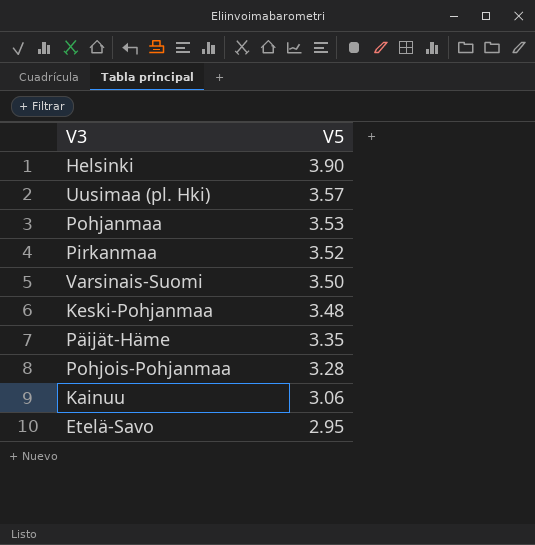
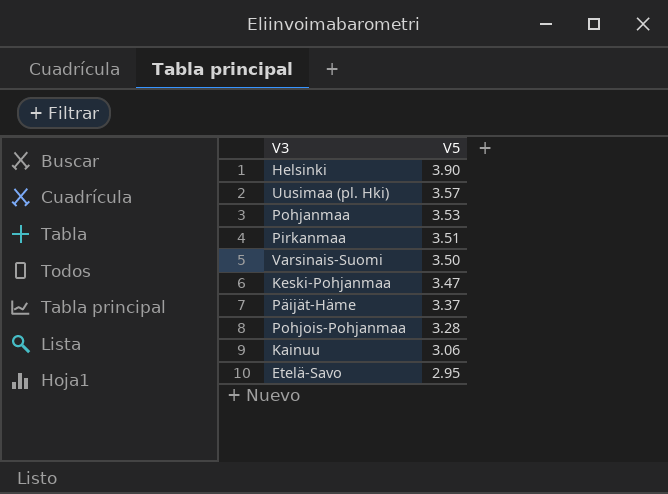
Pirkanmaa | V5: 3.52 -> 3.51
Keski-Pohjanmaa | V5: 3.48 -> 3.47
Päijät-Häme | V5: 3.35 -> 3.37

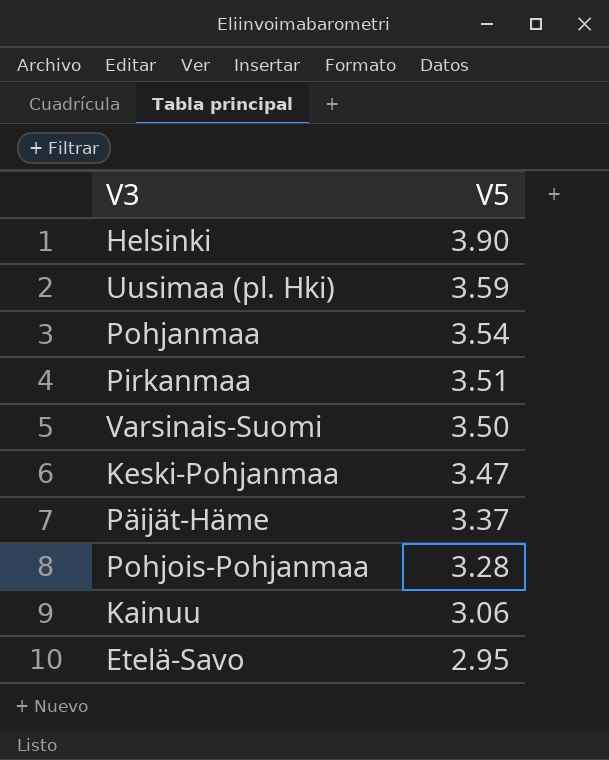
Uusimaa (pl. Hki) | V5: 3.57 -> 3.59
Pohjanmaa | V5: 3.53 -> 3.54

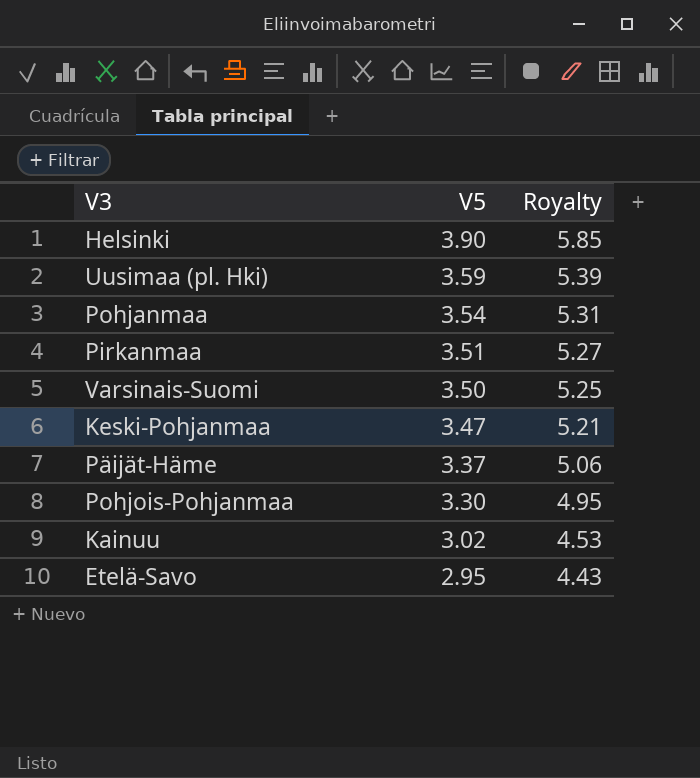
column Royalty | formula: none -> [V5] * 1.5
Pohjois-Pohjanmaa | V5: 3.28 -> 3.30
Kainuu | V5: 3.06 -> 3.02

